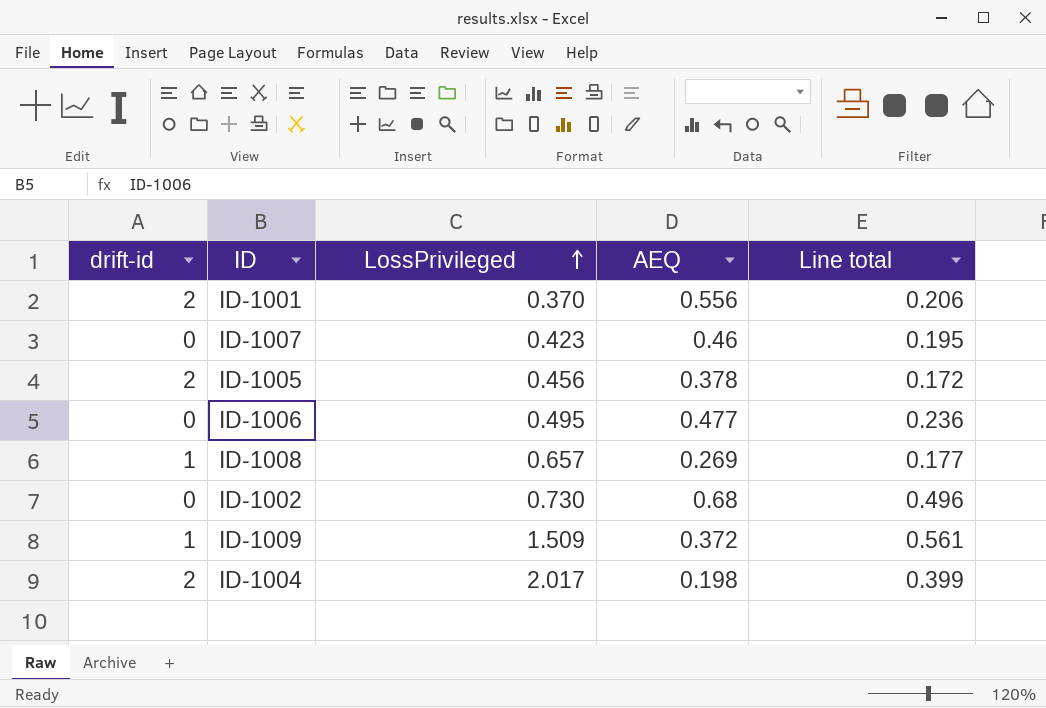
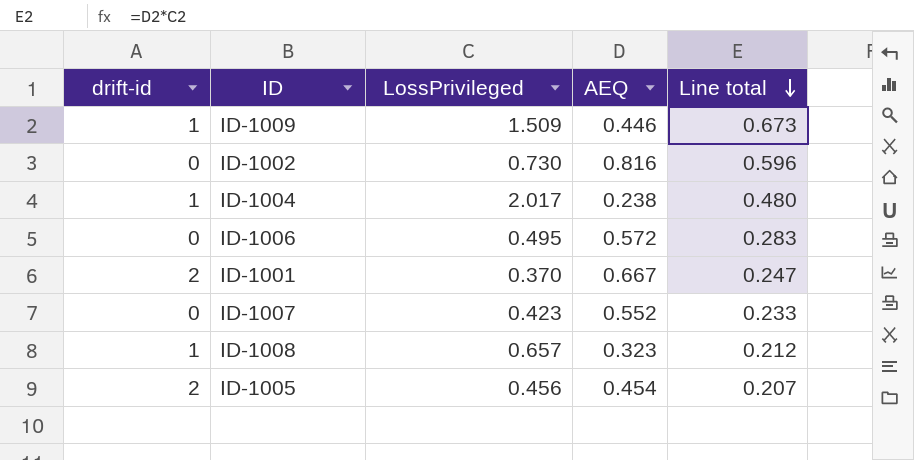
row order: LossPrivileged ascending -> Line total descending
ID-1009 | AEQ: 0.372 -> 0.446
ID-1009 | Line total: 0.561 -> 0.673
ID-1002 | AEQ: 0.68 -> 0.816
ID-1002 | Line total: 0.496 -> 0.596
ID-1004 | drift-id: 2 -> 1
ID-1004 | AEQ: 0.198 -> 0.238
ID-1004 | Line total: 0.399 -> 0.480
ID-1006 | AEQ: 0.477 -> 0.572
ID-1006 | Line total: 0.236 -> 0.283
ID-1001 | AEQ: 0.556 -> 0.667
ID-1001 | Line total: 0.206 -> 0.247
ID-1007 | AEQ: 0.46 -> 0.552
ID-1007 | Line total: 0.195 -> 0.233
ID-1008 | AEQ: 0.269 -> 0.323
ID-1008 | Line total: 0.177 -> 0.212
ID-1005 | AEQ: 0.378 -> 0.454
ID-1005 | Line total: 0.172 -> 0.207

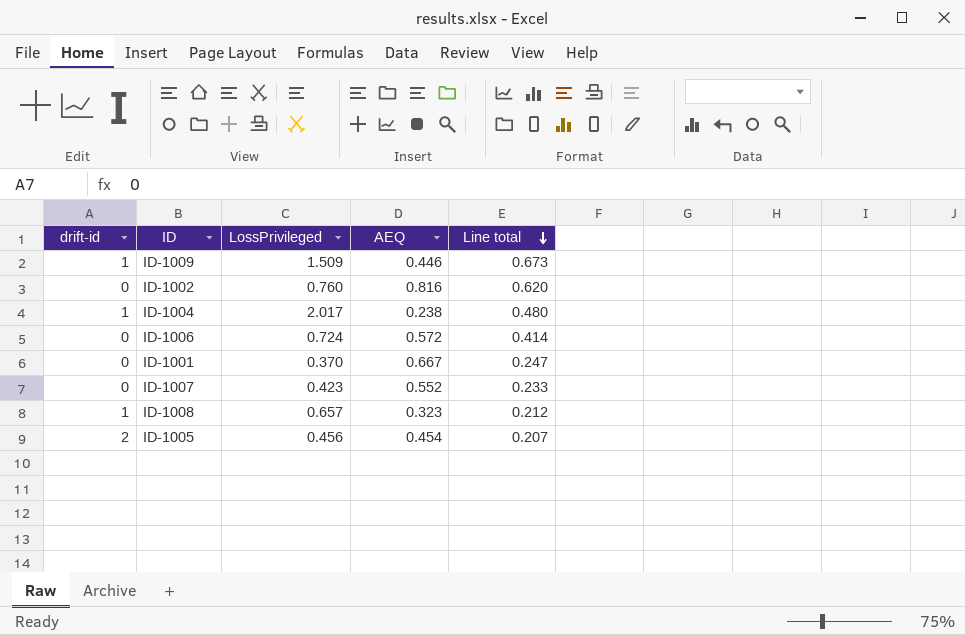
ID-1002 | LossPrivileged: 0.730 -> 0.760
ID-1002 | Line total: 0.596 -> 0.620
ID-1006 | LossPrivileged: 0.495 -> 0.724
ID-1006 | Line total: 0.283 -> 0.414
ID-1001 | drift-id: 2 -> 0

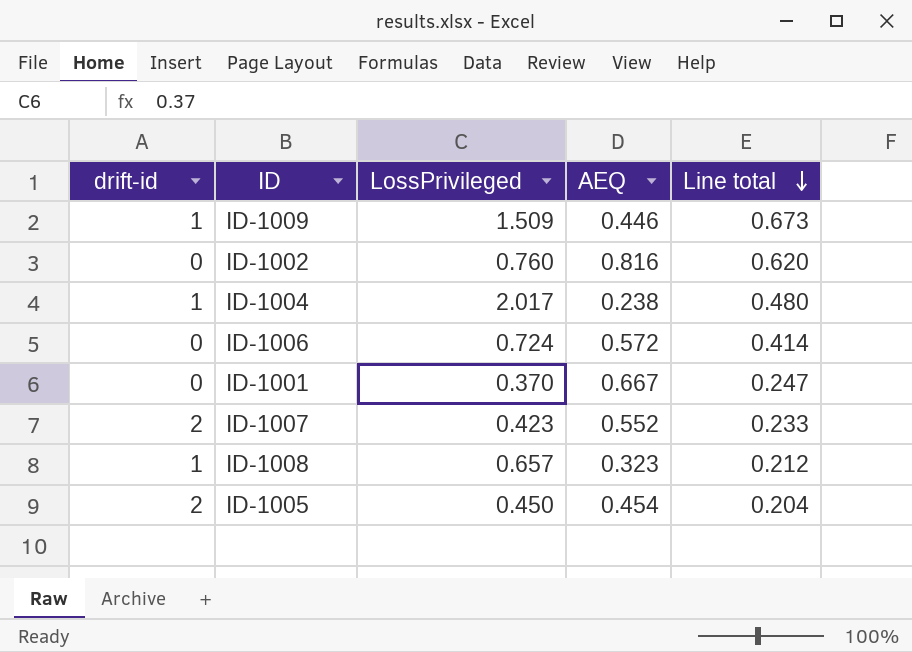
ID-1007 | drift-id: 0 -> 2
ID-1005 | LossPrivileged: 0.456 -> 0.450
ID-1005 | Line total: 0.207 -> 0.204

